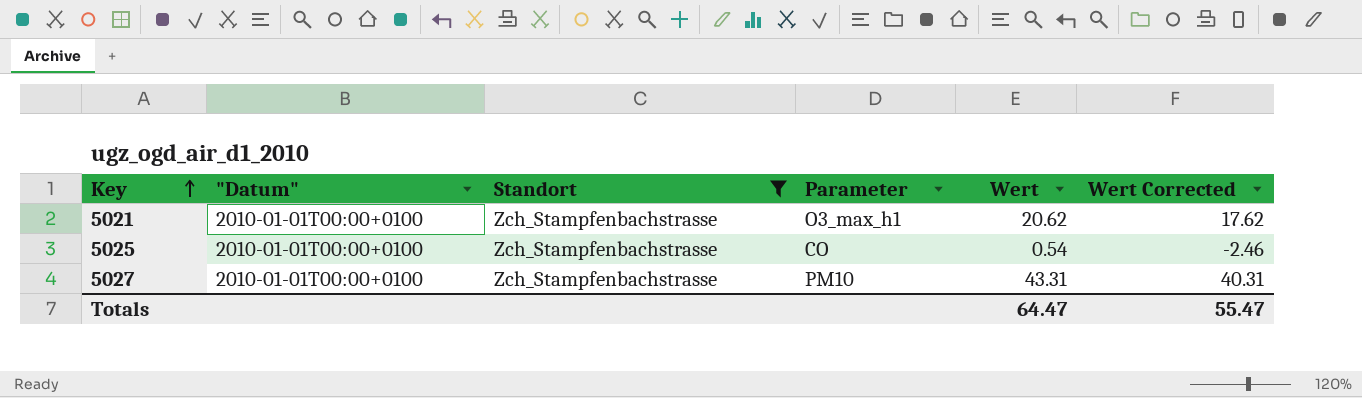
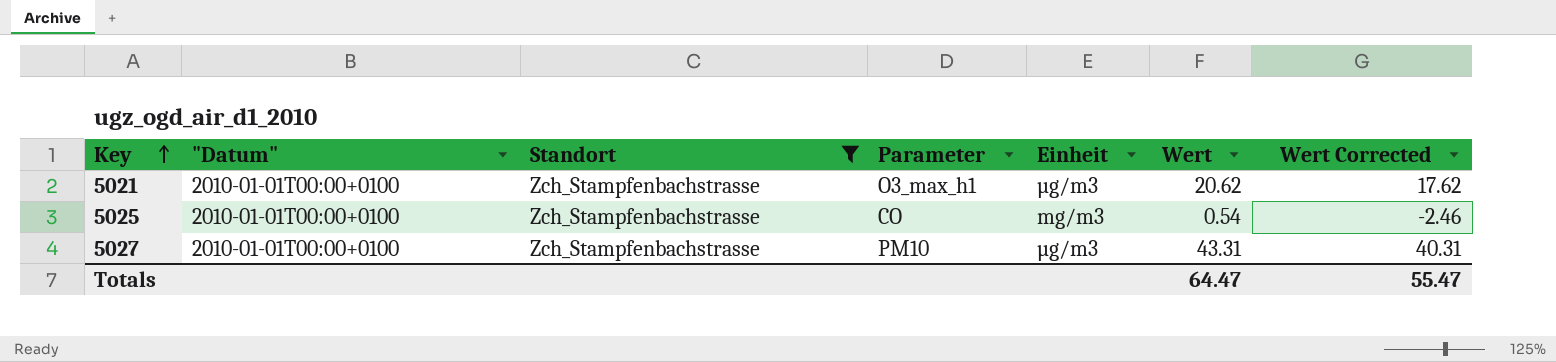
column Einheit | position: none -> 5

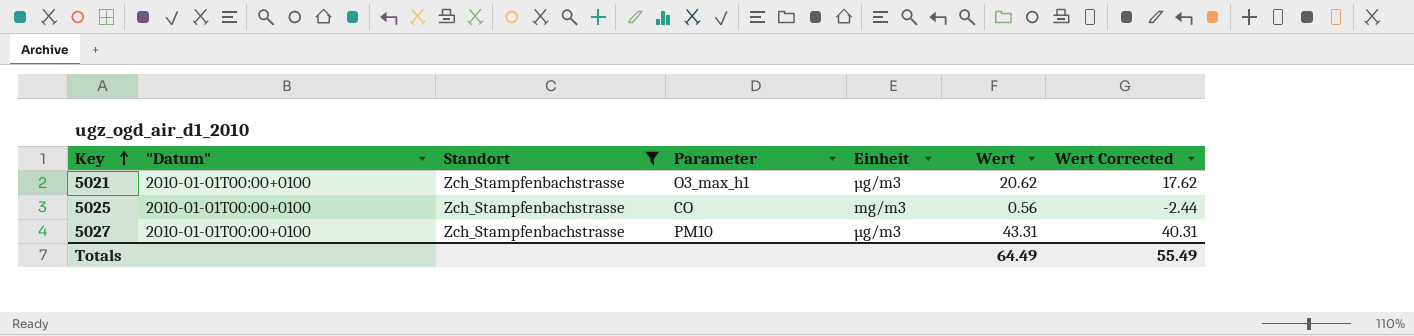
5025 | Wert: 0.54 -> 0.56
5025 | Wert Corrected: -2.46 -> -2.44
Totals | Wert: 64.47 -> 64.49
Totals | Wert Corrected: 55.47 -> 55.49

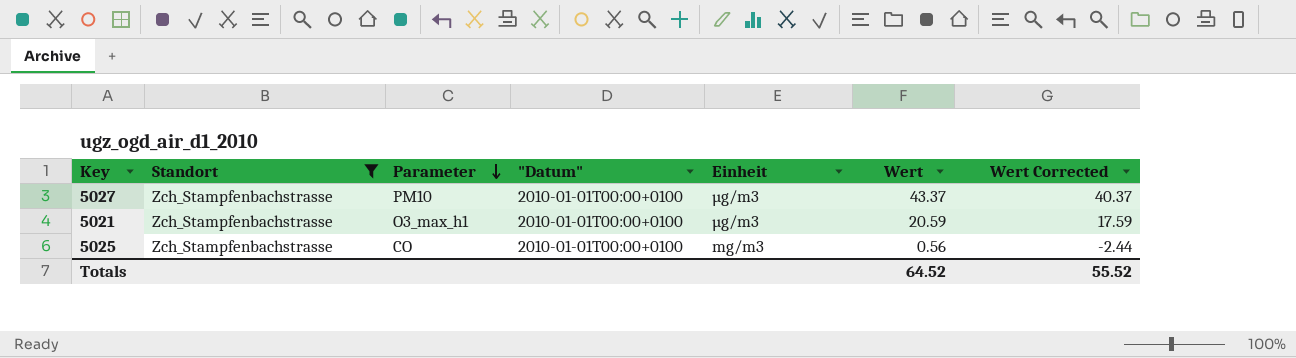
row order: Key ascending -> Parameter descending
column "Datum" | position: 2 -> 4
5027 | Wert: 43.31 -> 43.37
5027 | Wert Corrected: 40.31 -> 40.37
5021 | Wert: 20.62 -> 20.59
5021 | Wert Corrected: 17.62 -> 17.59
Totals | Wert: 64.49 -> 64.52
Totals | Wert Corrected: 55.49 -> 55.52

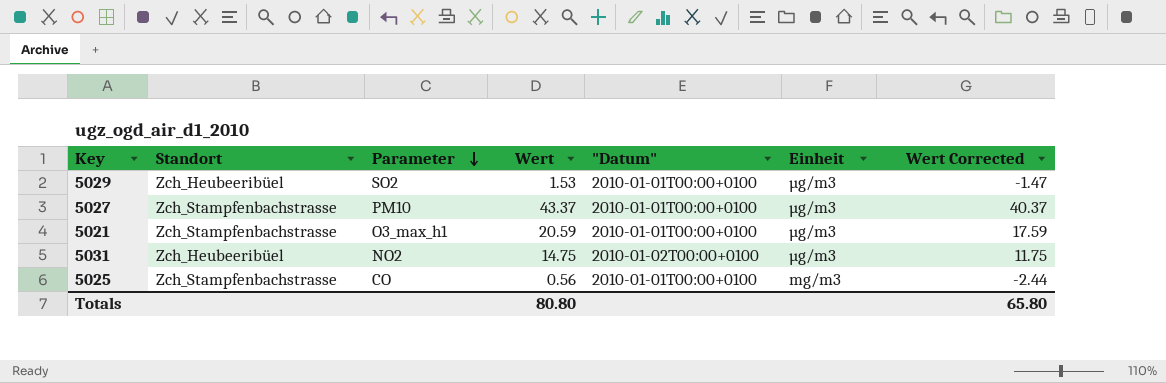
filter: Standort = Zch_Stampfenbachstrasse -> none
column Wert | position: 6 -> 4
Totals | Wert: 64.52 -> 80.80
Totals | Wert Corrected: 55.52 -> 65.80

